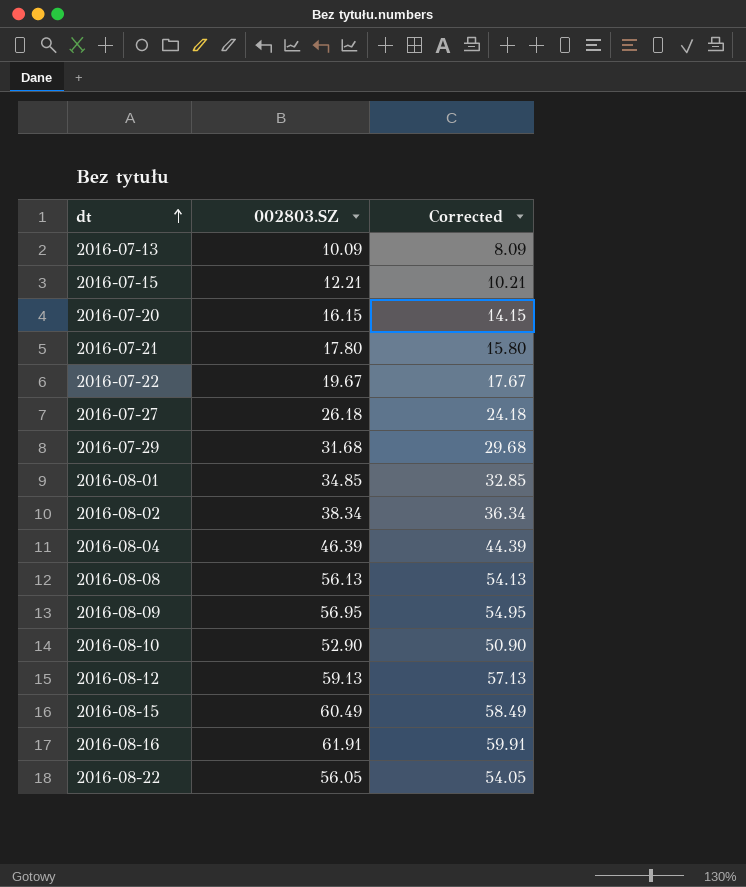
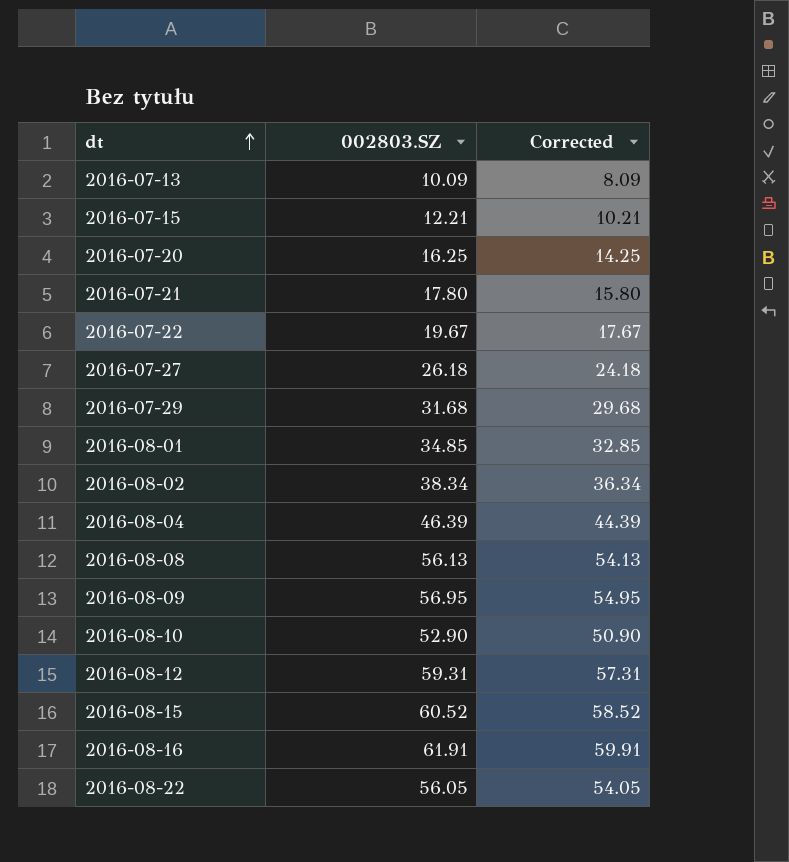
2016-07-20 | 002803.SZ: 16.15 -> 16.25
2016-07-20 | Corrected: 14.15 -> 14.25
2016-08-12 | 002803.SZ: 59.13 -> 59.31
2016-08-12 | Corrected: 57.13 -> 57.31
2016-08-15 | 002803.SZ: 60.49 -> 60.52
2016-08-15 | Corrected: 58.49 -> 58.52

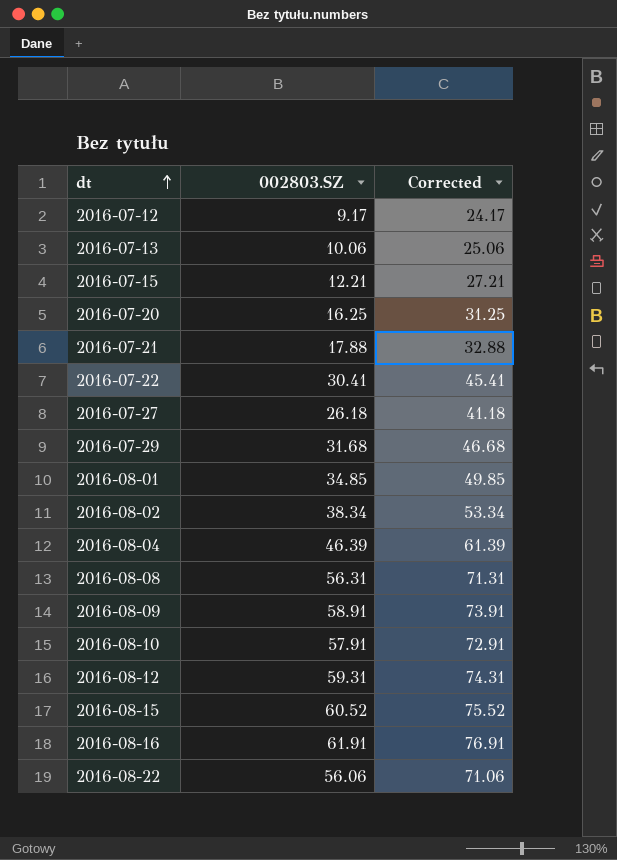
column Corrected | formula: [002803.SZ] - 2 -> [002803.SZ] + 15
row 2016-07-12: none -> 9.17 | 24.17
2016-07-13 | 002803.SZ: 10.09 -> 10.06
2016-07-21 | 002803.SZ: 17.80 -> 17.88
2016-07-22 | 002803.SZ: 19.67 -> 30.41
2016-08-08 | 002803.SZ: 56.13 -> 56.31
2016-08-09 | 002803.SZ: 56.95 -> 58.91
2016-08-10 | 002803.SZ: 52.90 -> 57.91
2016-08-22 | 002803.SZ: 56.05 -> 56.06

